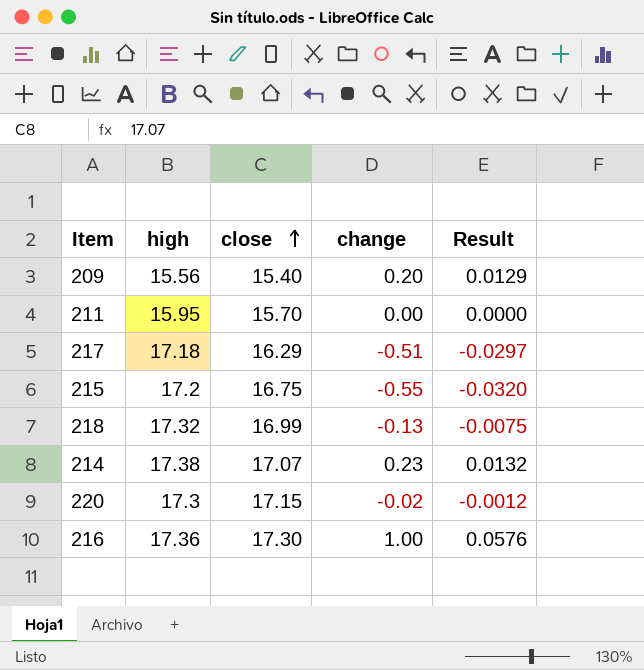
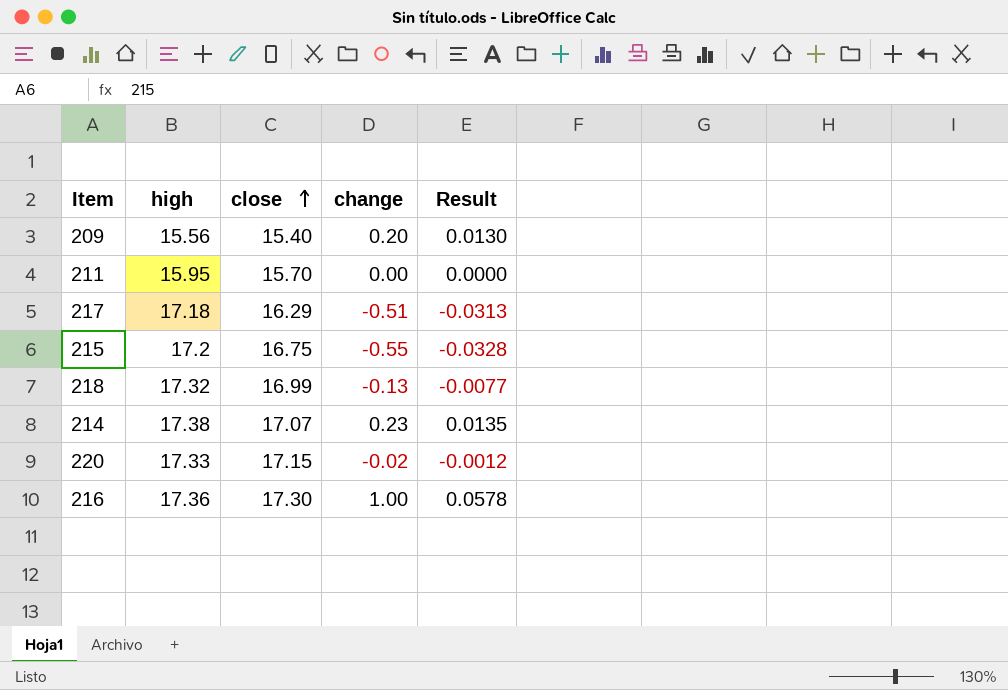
column Result | formula: [change] / [high] -> [change] / [close]
220 | high: 17.3 -> 17.33

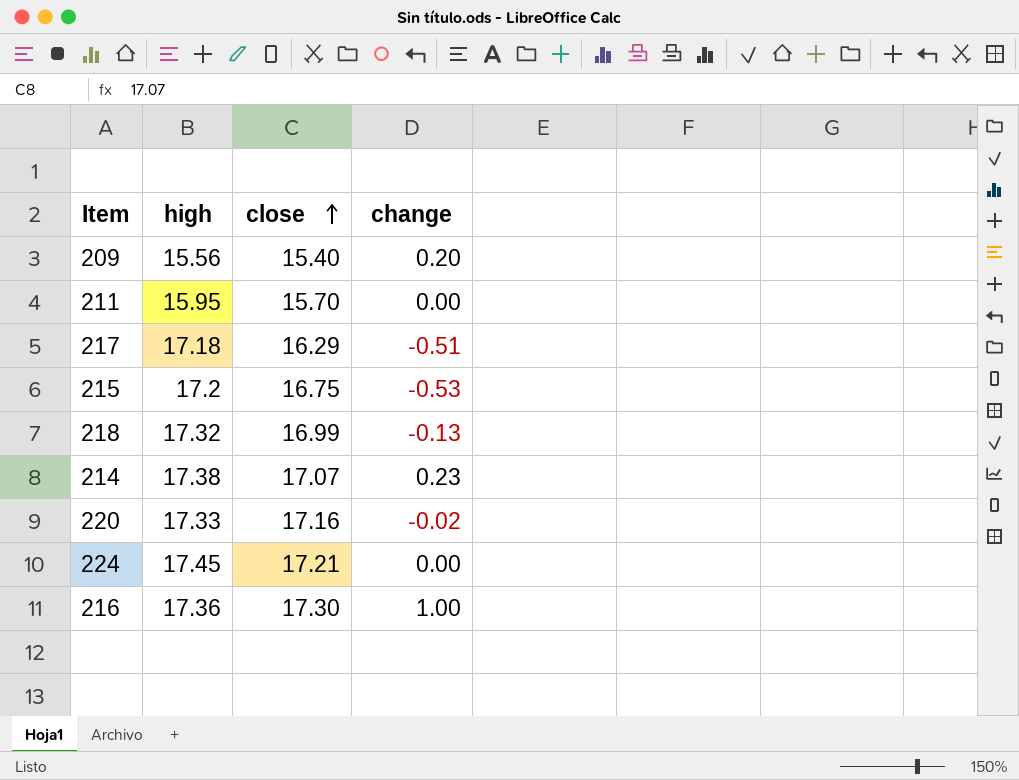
column Result | formula: [change] / [close] -> none
215 | change: -0.55 -> -0.53
220 | close: 17.15 -> 17.16
row 224: none -> 17.45 | 17.21 | 0.00

